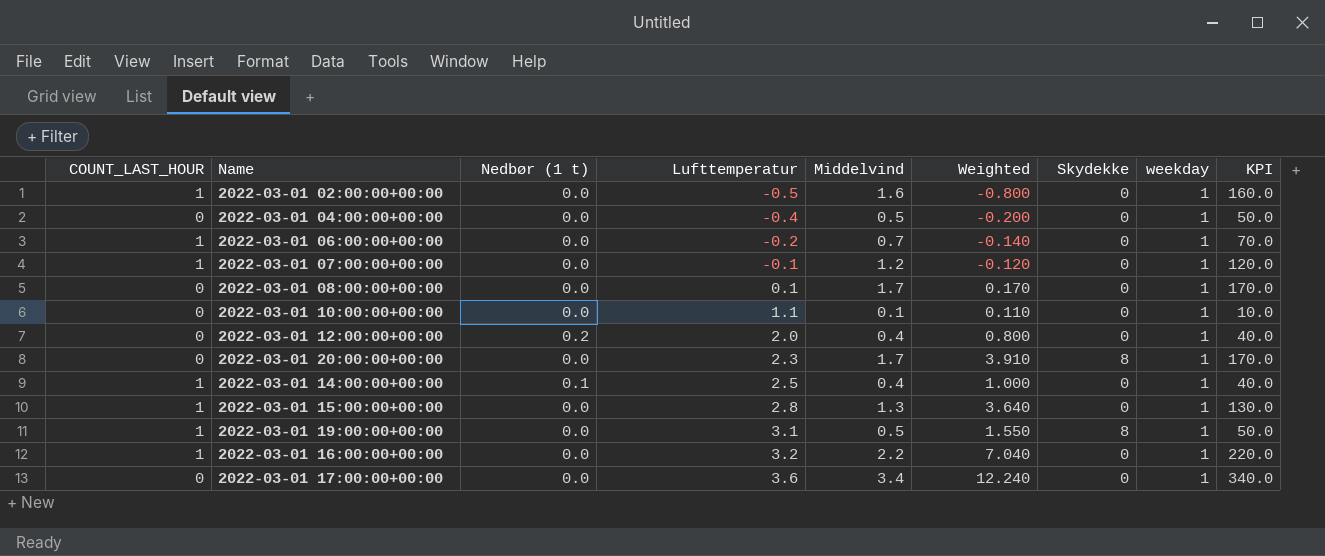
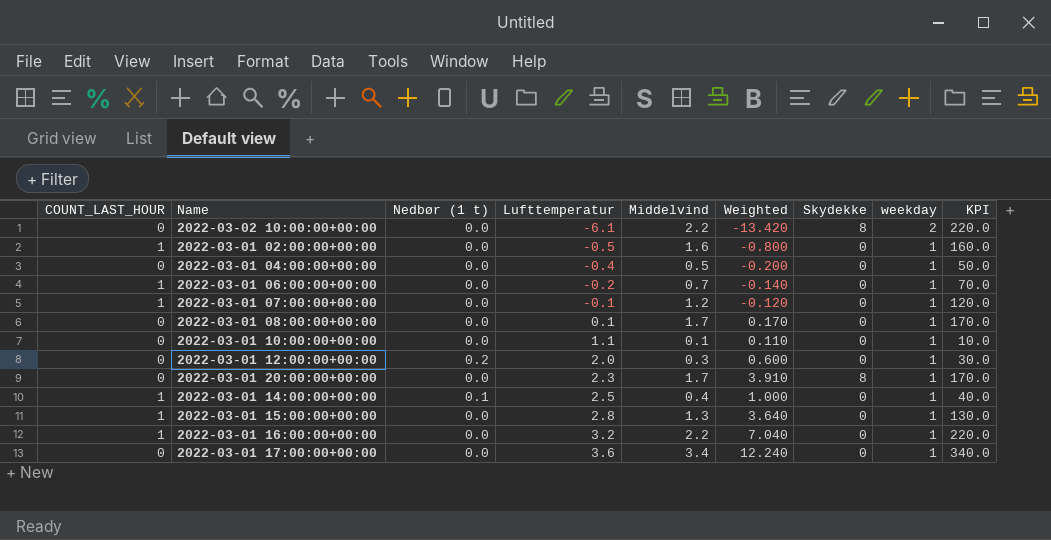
row 2022-03-01 19:00:00+00:00: 1 | 0.0 | 3.1 | 0.5 | 1.550 | 8 | 1 | 50.0 -> none
row 2022-03-02 10:00:00+00:00: none -> 0 | 0.0 | -6.1 | 2.2 | -13.420 | 8 | 2 | 220.0
2022-03-01 12:00:00+00:00 | Middelvind: 0.4 -> 0.3
2022-03-01 12:00:00+00:00 | Weighted: 0.800 -> 0.600
2022-03-01 12:00:00+00:00 | KPI: 40.0 -> 30.0

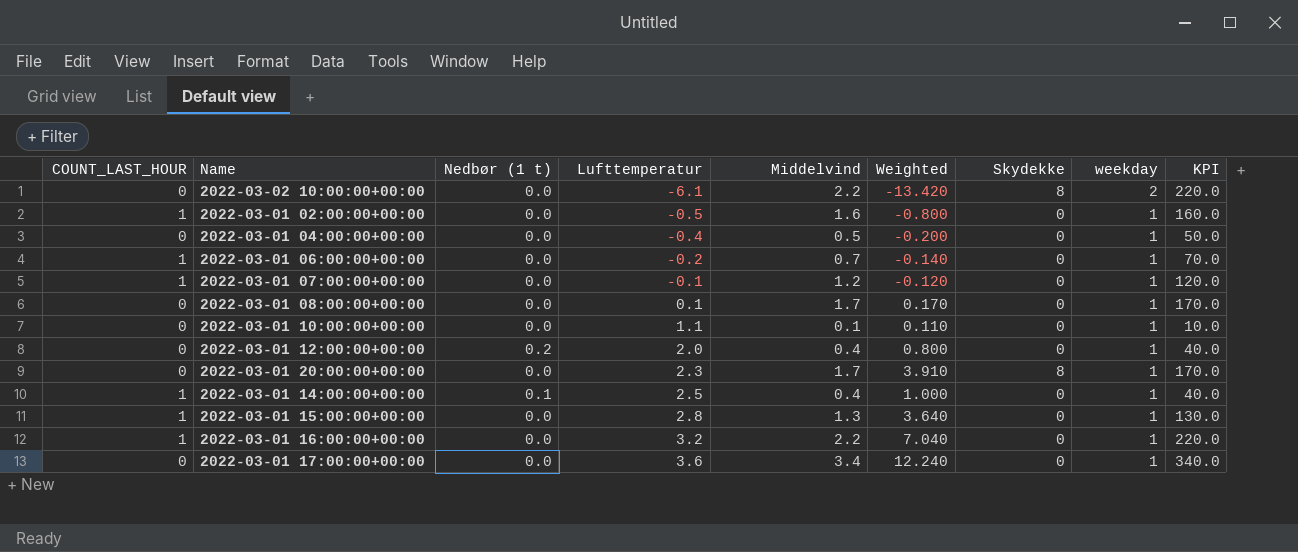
2022-03-01 12:00:00+00:00 | Middelvind: 0.3 -> 0.4
2022-03-01 12:00:00+00:00 | Weighted: 0.600 -> 0.800
2022-03-01 12:00:00+00:00 | KPI: 30.0 -> 40.0

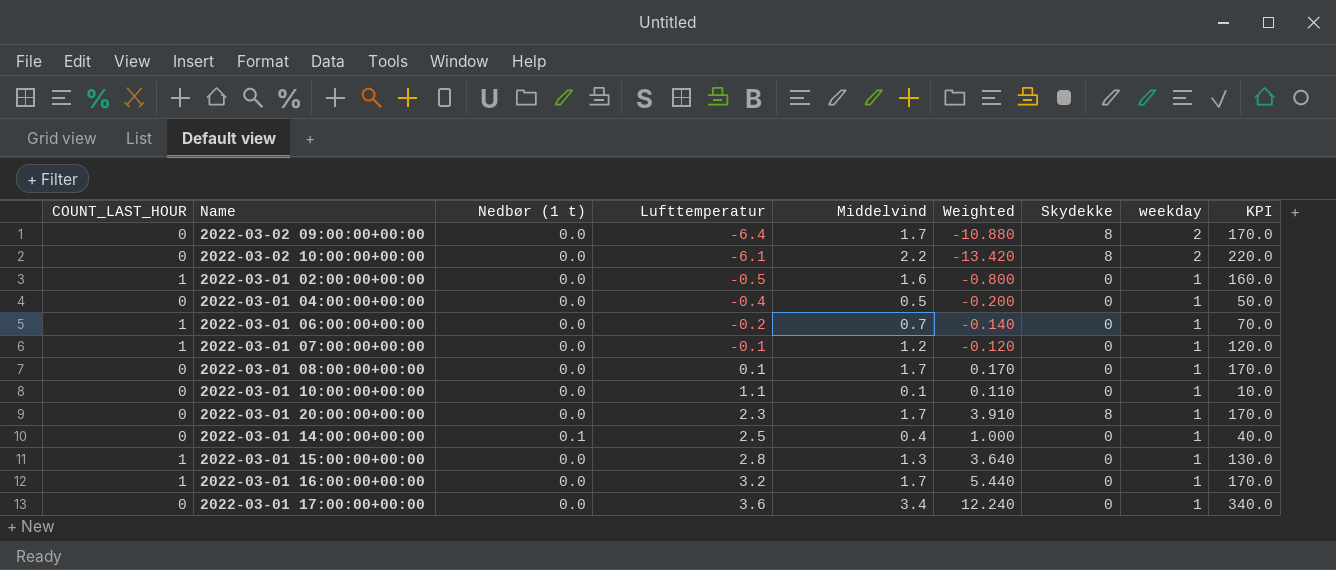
row 2022-03-01 12:00:00+00:00: 0 | 0.2 | 2.0 | 0.4 | 0.800 | 0 | 1 | 40.0 -> none
row 2022-03-02 09:00:00+00:00: none -> 0 | 0.0 | -6.4 | 1.7 | -10.880 | 8 | 2 | 170.0
2022-03-01 14:00:00+00:00 | COUNT_LAST_HOUR: 1 -> 0
2022-03-01 16:00:00+00:00 | Middelvind: 2.2 -> 1.7
2022-03-01 16:00:00+00:00 | Weighted: 7.040 -> 5.440
2022-03-01 16:00:00+00:00 | KPI: 220.0 -> 170.0

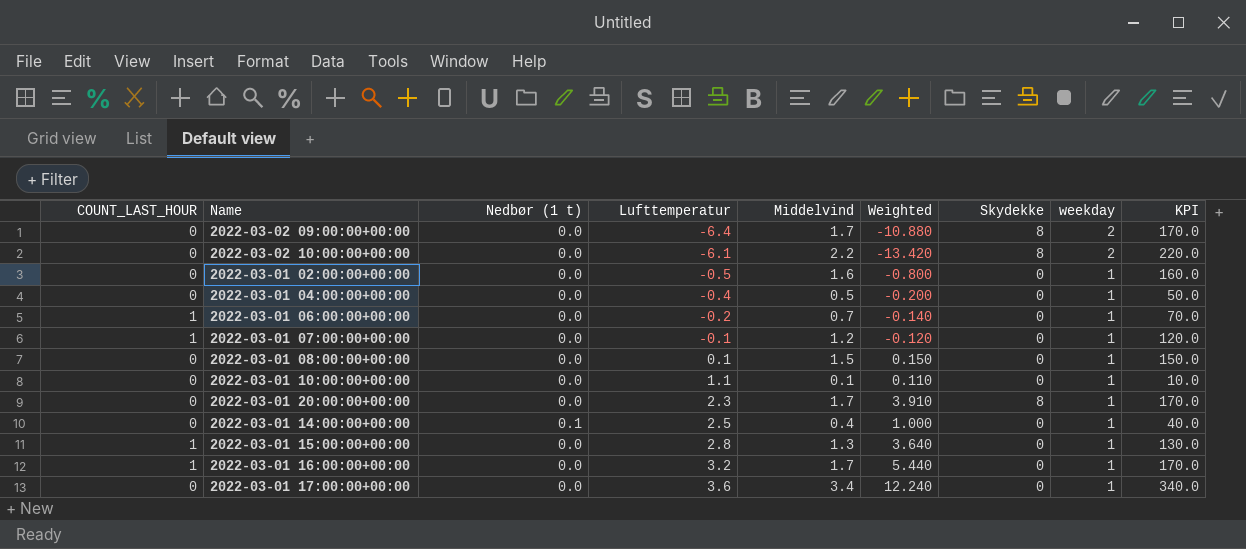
2022-03-01 02:00:00+00:00 | COUNT_LAST_HOUR: 1 -> 0
2022-03-01 08:00:00+00:00 | Middelvind: 1.7 -> 1.5
2022-03-01 08:00:00+00:00 | Weighted: 0.170 -> 0.150
2022-03-01 08:00:00+00:00 | KPI: 170.0 -> 150.0

